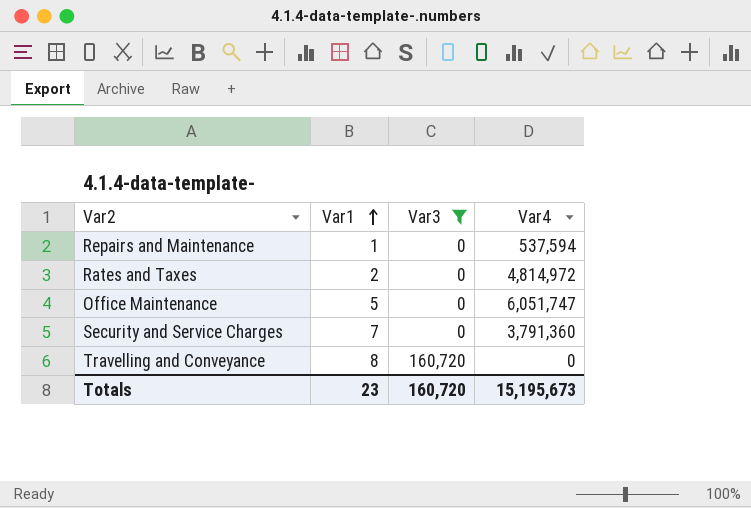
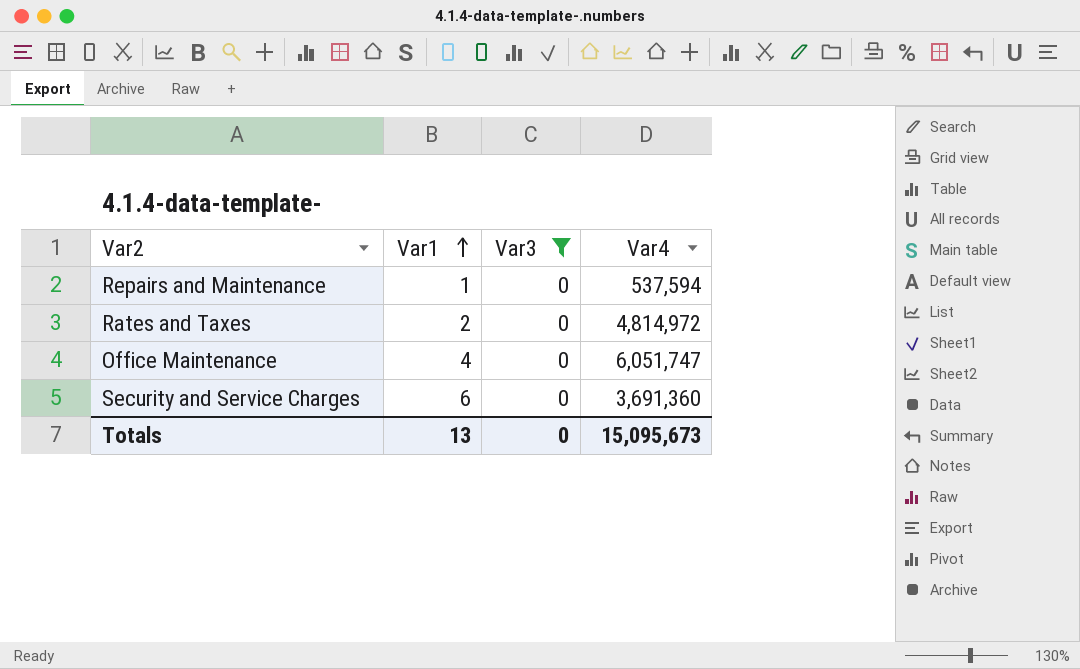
row Travelling and Conveyance: 8 | 160,720 | 0 -> none
Office Maintenance | Var1: 5 -> 4
Security and Service Charges | Var1: 7 -> 6
Security and Service Charges | Var4: 3,791,360 -> 3,691,360
Totals | Var1: 23 -> 13
Totals | Var3: 160,720 -> 0
Totals | Var4: 15,195,673 -> 15,095,673

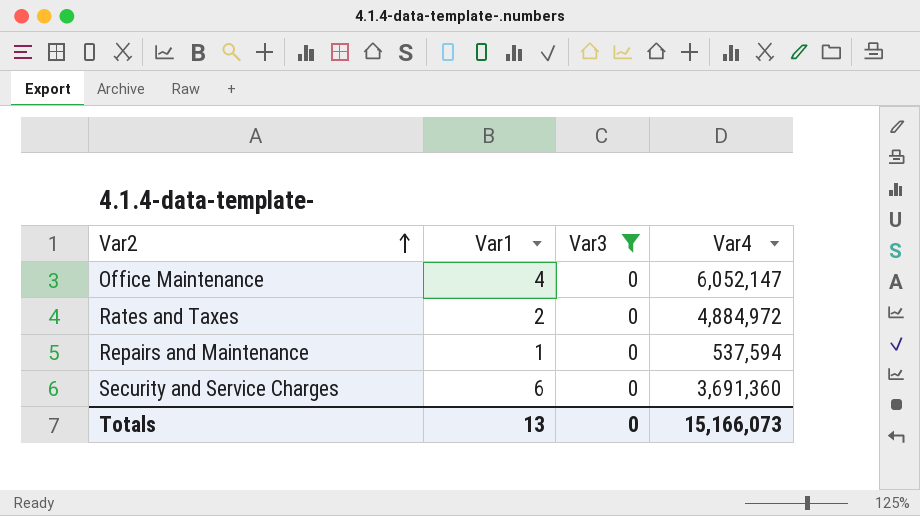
row order: Var1 ascending -> Var2 ascending
Office Maintenance | Var4: 6,051,747 -> 6,052,147
Rates and Taxes | Var4: 4,814,972 -> 4,884,972
Totals | Var4: 15,095,673 -> 15,166,073

